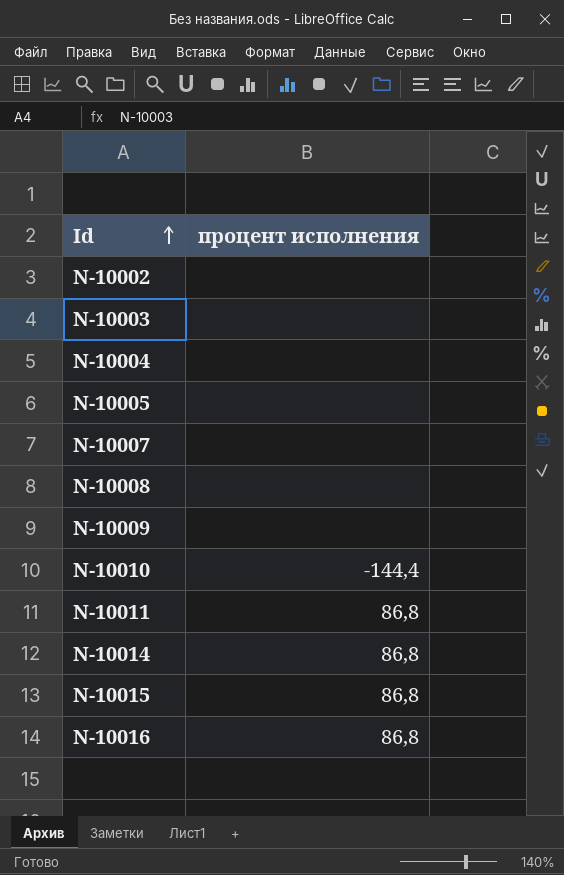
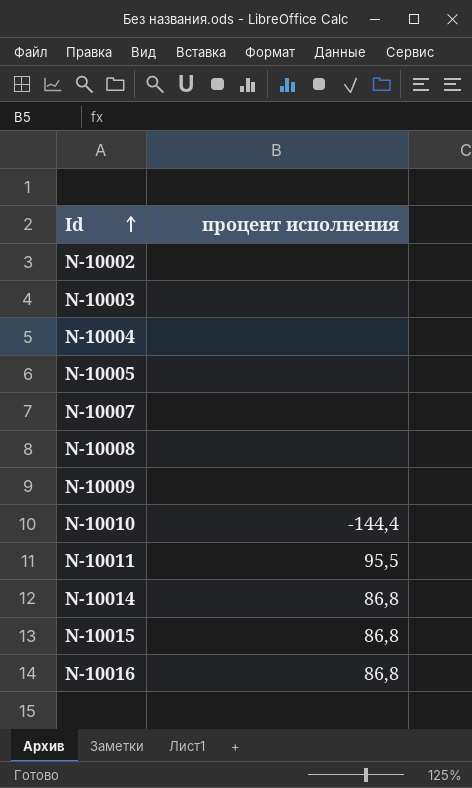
N-10011 | процент исполнения: 86,8 -> 95,5

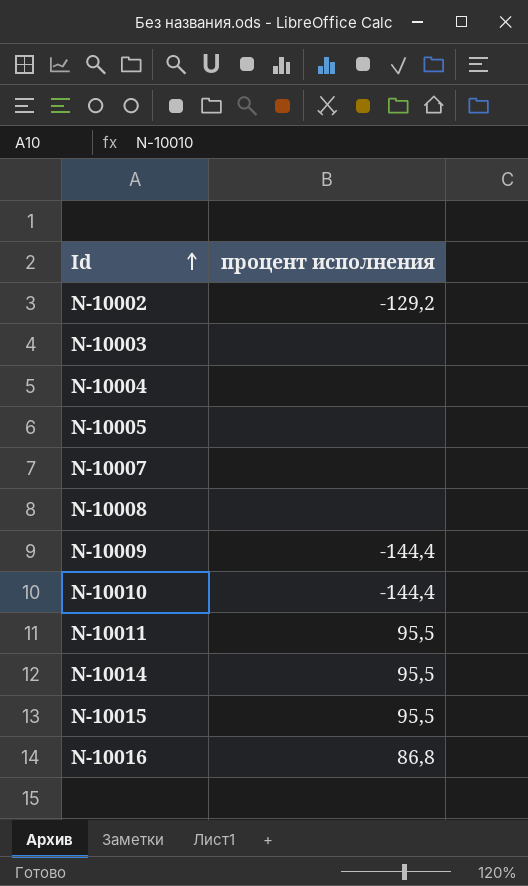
N-10002 | процент исполнения: none -> -129,2
N-10009 | процент исполнения: none -> -144,4
N-10014 | процент исполнения: 86,8 -> 95,5
N-10015 | процент исполнения: 86,8 -> 95,5

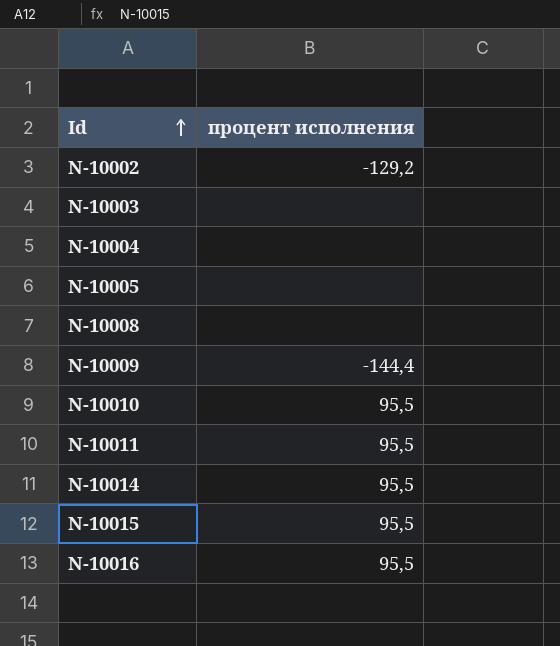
row N-10007: none -> none
N-10010 | процент исполнения: -144,4 -> 95,5
N-10016 | процент исполнения: 86,8 -> 95,5

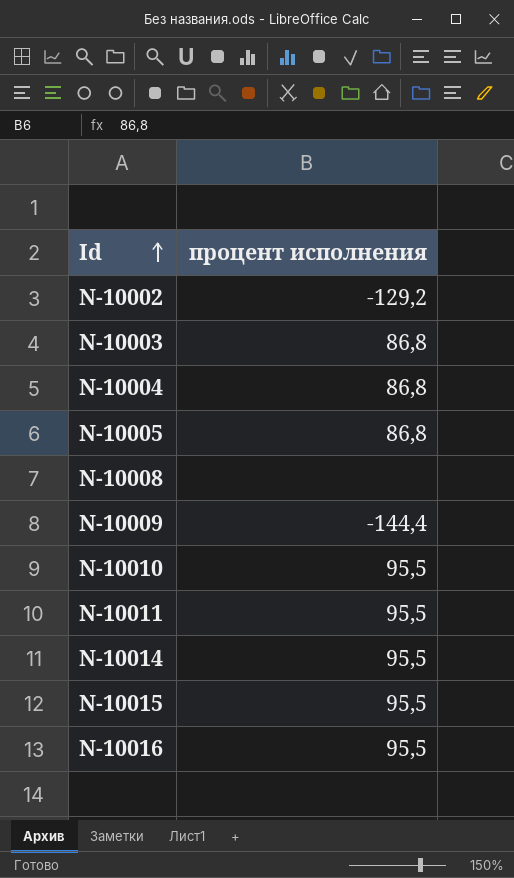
N-10003 | процент исполнения: none -> 86,8
N-10004 | процент исполнения: none -> 86,8
N-10005 | процент исполнения: none -> 86,8

